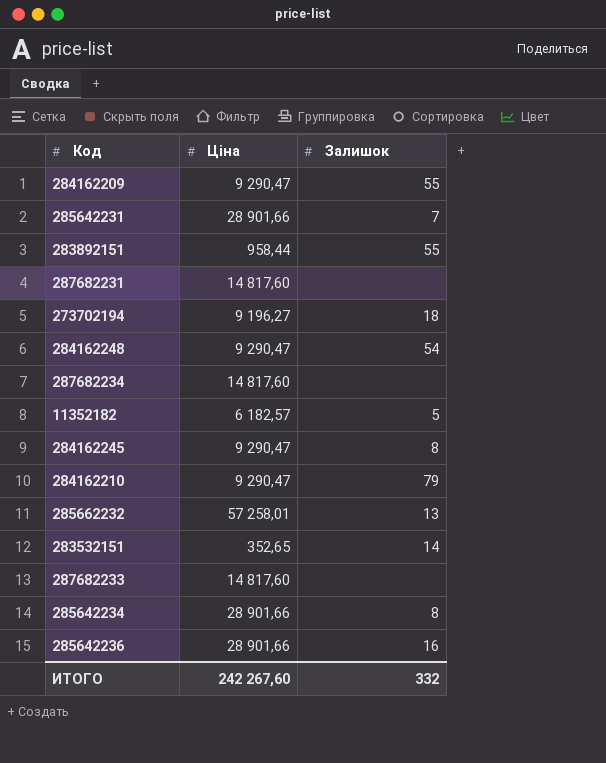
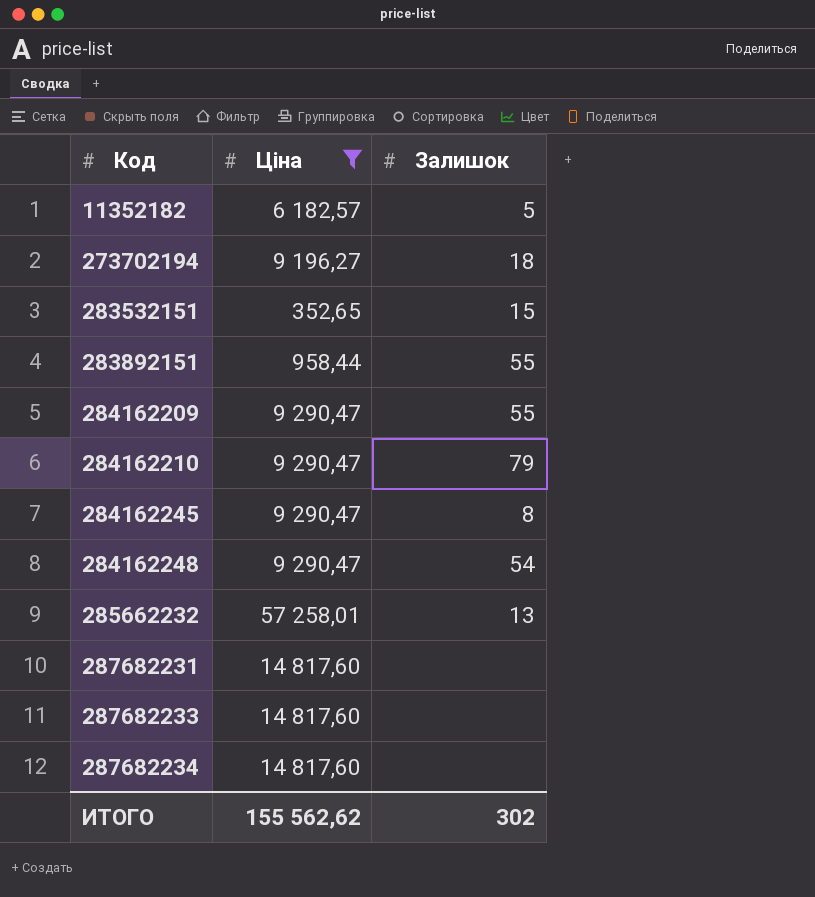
filter: none -> Ціна != 28 901,66
row order: none -> Код ascending
283532151 | Залишок: 14 -> 15
ИТОГО | Ціна: 242 267,60 -> 155 562,62
ИТОГО | Залишок: 332 -> 302

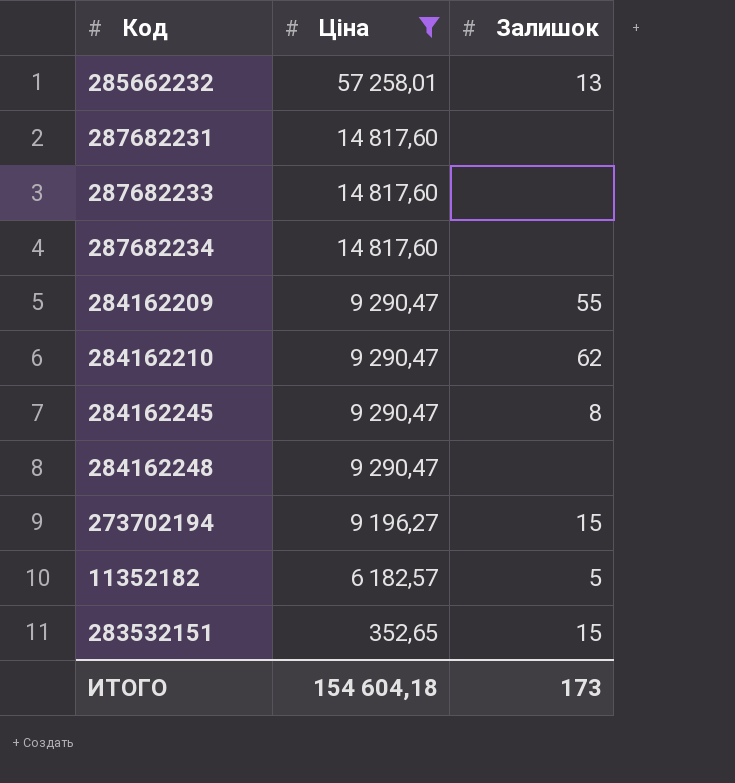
row order: Код ascending -> Ціна descending
row 283892151: 958,44 | 55 -> none
284162210 | Залишок: 79 -> 62
284162248 | Залишок: 54 -> none
273702194 | Залишок: 18 -> 15
ИТОГО | Ціна: 155 562,62 -> 154 604,18
ИТОГО | Залишок: 302 -> 173

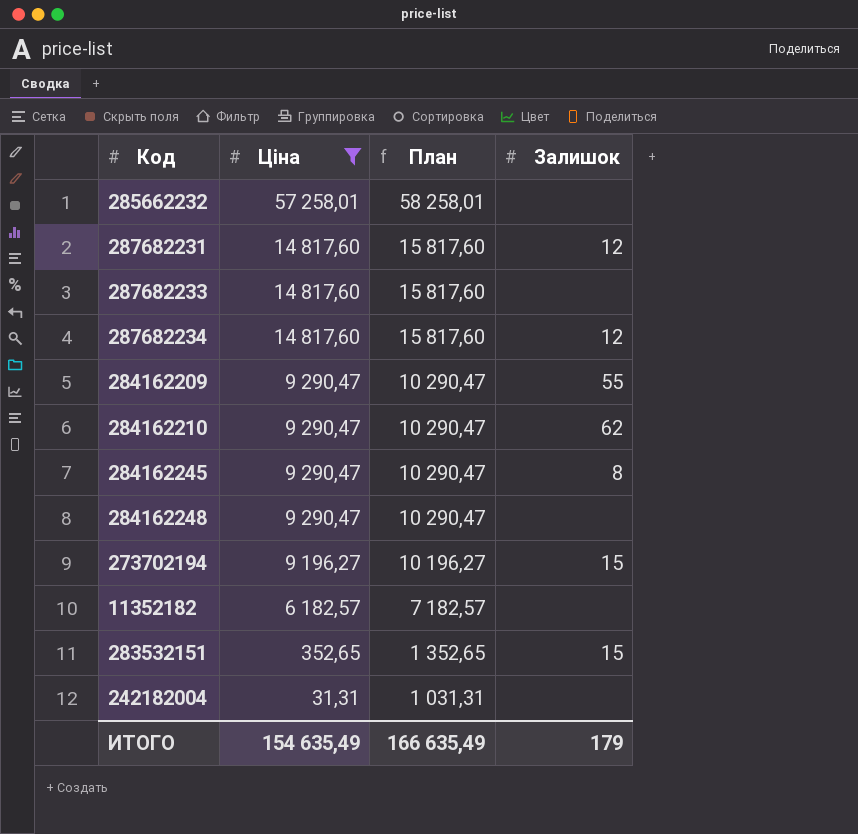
column План | formula: none -> [Ціна] + 1000
285662232 | Залишок: 13 -> none
287682231 | Залишок: none -> 12
287682234 | Залишок: none -> 12
11352182 | Залишок: 5 -> none
row 242182004: none -> 31,31 | 1 031,31 | none
ИТОГО | Ціна: 154 604,18 -> 154 635,49
ИТОГО | Залишок: 173 -> 179

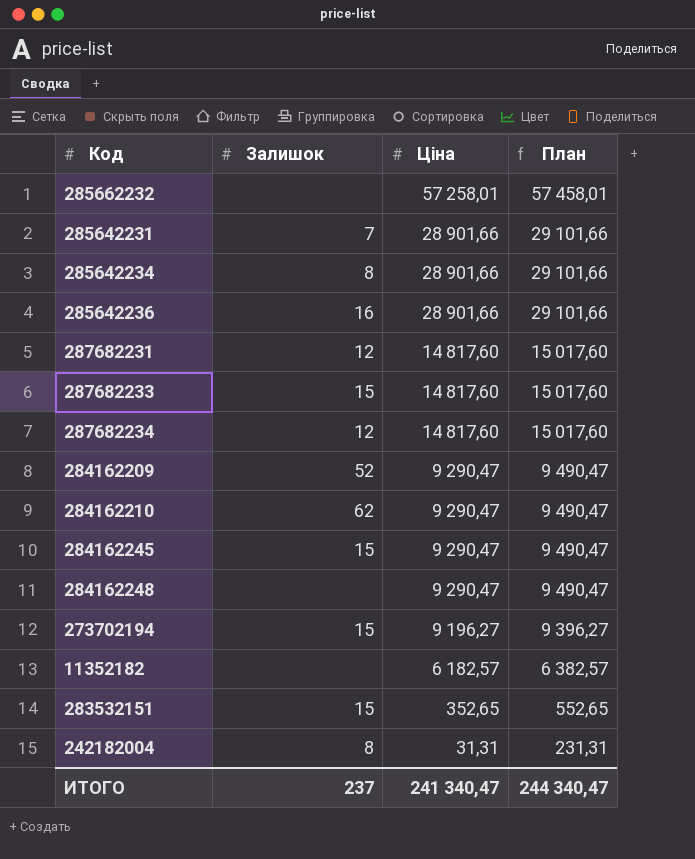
filter: Ціна != 28 901,66 -> none
column Залишок | position: 4 -> 2
column План | formula: [Ціна] + 1000 -> [Ціна] + 200
287682233 | Залишок: none -> 15
284162209 | Залишок: 55 -> 52
284162245 | Залишок: 8 -> 15
242182004 | Залишок: none -> 8
ИТОГО | Залишок: 179 -> 237
ИТОГО | Ціна: 154 635,49 -> 241 340,47
ИТОГО | План: 166 635,49 -> 244 340,47

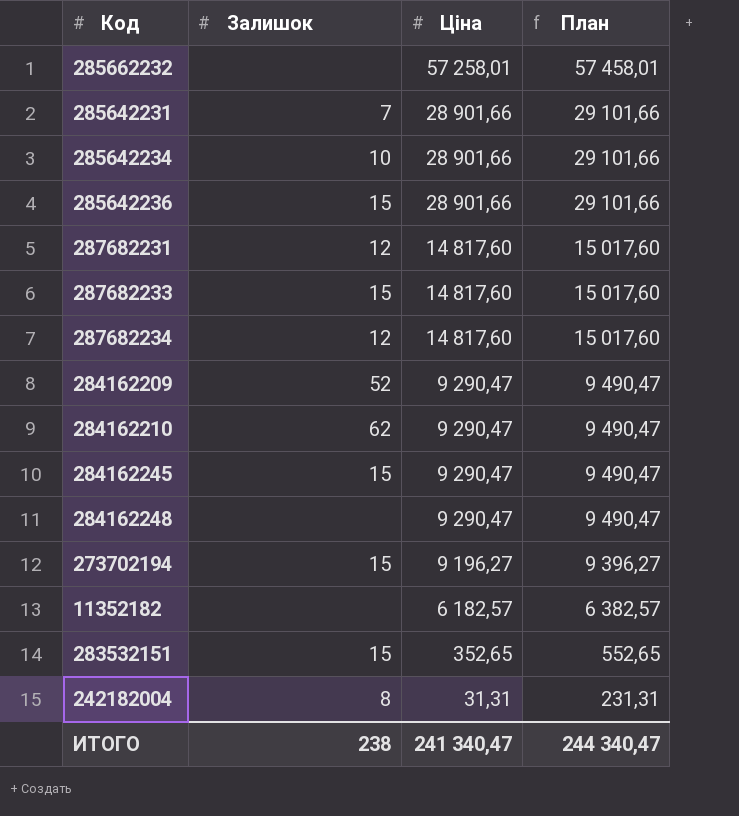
285642234 | Залишок: 8 -> 10
285642236 | Залишок: 16 -> 15
ИТОГО | Залишок: 237 -> 238

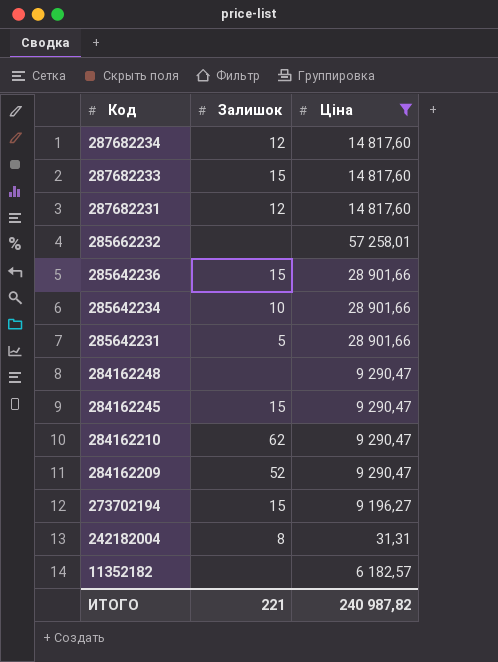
filter: none -> Ціна != 352,65
row order: Ціна descending -> Код descending
column План | formula: [Ціна] + 200 -> none
285642231 | Залишок: 7 -> 5
ИТОГО | Залишок: 238 -> 221
ИТОГО | Ціна: 241 340,47 -> 240 987,82

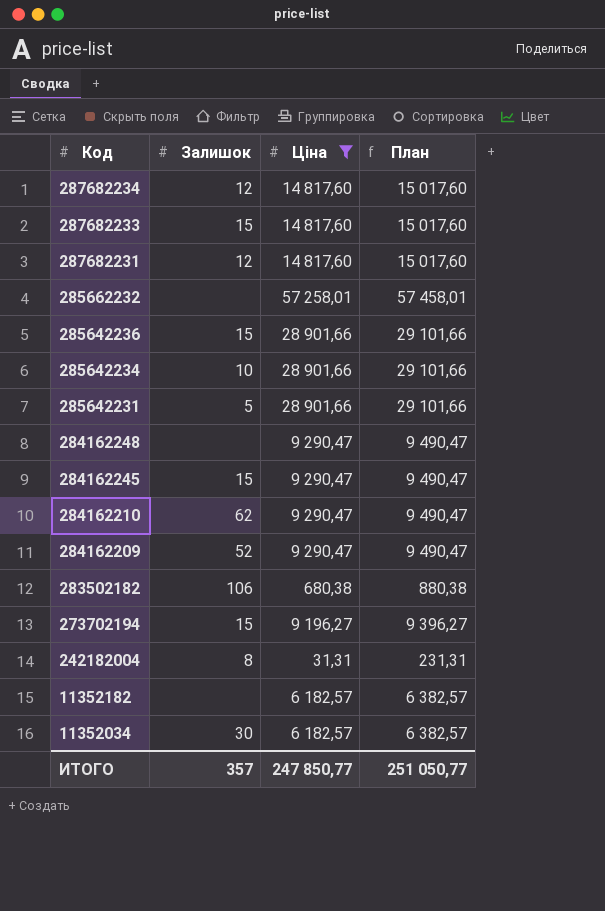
column План | formula: none -> [Ціна] + 200
row 283502182: none -> 106 | 680,38 | 880,38
row 11352034: none -> 30 | 6 182,57 | 6 382,57
ИТОГО | Залишок: 221 -> 357
ИТОГО | Ціна: 240 987,82 -> 247 850,77

